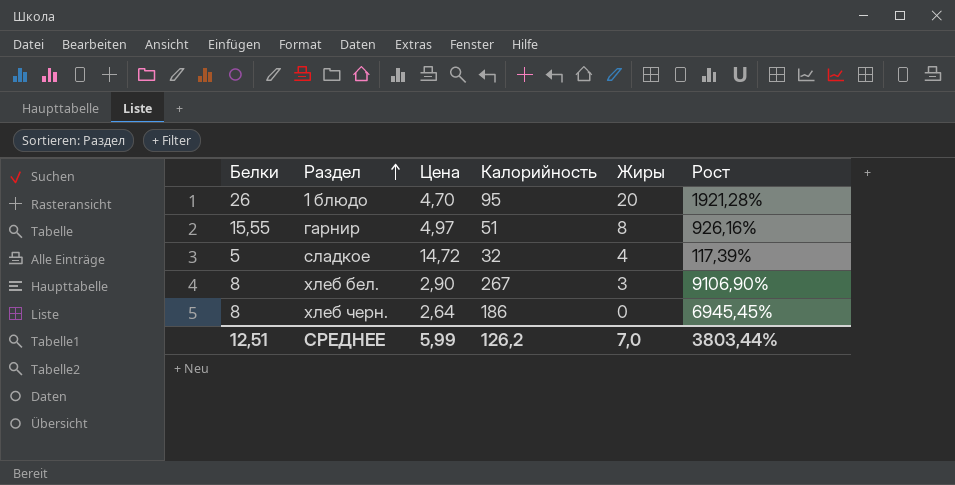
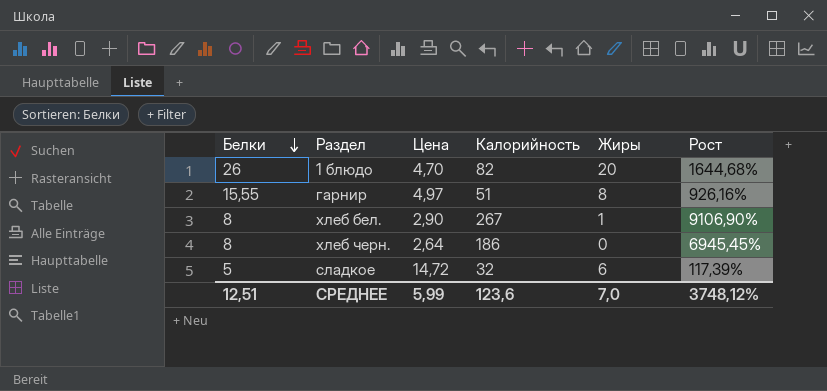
row order: Раздел ascending -> Белки descending
1 блюдо | Калорийность: 95 -> 82
1 блюдо | Рост: 1921,28% -> 1644,68%
хлеб бел. | Жиры: 3 -> 1
сладкое | Жиры: 4 -> 6
СРЕДНЕЕ | Калорийность: 126,2 -> 123,6
СРЕДНЕЕ | Рост: 3803,44% -> 3748,12%

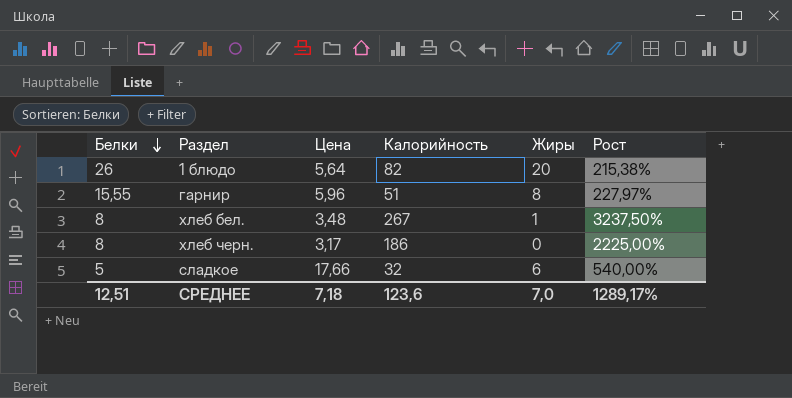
column Рост | formula: ([Калорийность] - [Цена]) / [Цена] -> ([Калорийность] - [Белки]) / [Белки]
1 блюдо | Цена: 4,70 -> 5,64
гарнир | Цена: 4,97 -> 5,96
хлеб бел. | Цена: 2,90 -> 3,48
хлеб черн. | Цена: 2,64 -> 3,17
сладкое | Цена: 14,72 -> 17,66
СРЕДНЕЕ | Цена: 5,99 -> 7,18
СРЕДНЕЕ | Рост: 3748,12% -> 1289,17%

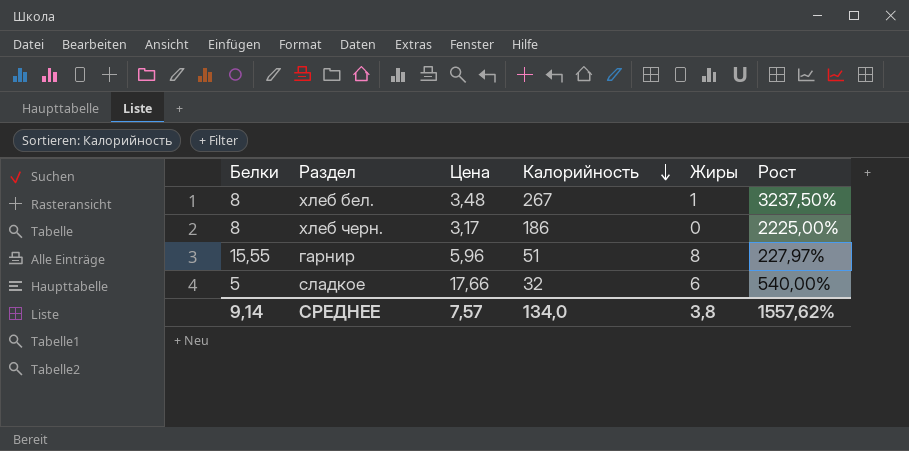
row order: Белки descending -> Калорийность descending
row 1 блюдо: 26 | 5,64 | 82 | 20 | 215,38% -> none
СРЕДНЕЕ | Белки: 12,51 -> 9,14
СРЕДНЕЕ | Цена: 7,18 -> 7,57
СРЕДНЕЕ | Калорийность: 123,6 -> 134,0
СРЕДНЕЕ | Жиры: 7,0 -> 3,8
СРЕДНЕЕ | Рост: 1289,17% -> 1557,62%

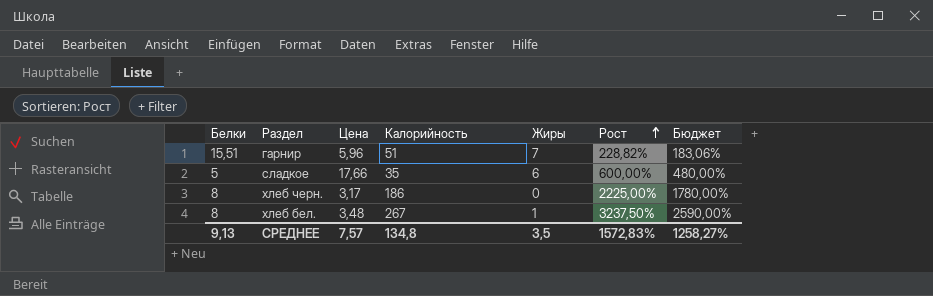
row order: Калорийность descending -> Рост ascending
column Бюджет | formula: none -> [Рост] * 0,8
гарнир | Белки: 15,55 -> 15,51
гарнир | Жиры: 8 -> 7
гарнир | Рост: 227,97% -> 228,82%
сладкое | Калорийность: 32 -> 35
сладкое | Рост: 540,00% -> 600,00%
СРЕДНЕЕ | Белки: 9,14 -> 9,13
СРЕДНЕЕ | Калорийность: 134,0 -> 134,8
СРЕДНЕЕ | Жиры: 3,8 -> 3,5
СРЕДНЕЕ | Рост: 1557,62% -> 1572,83%

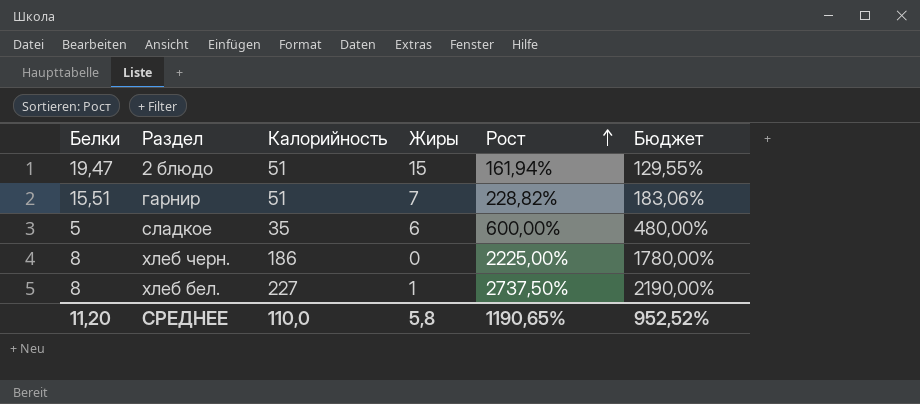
column Цена | position: 3 -> none
row 2 блюдо: none -> 19,47 | 51 | 15 | 161,94% | 129,55%
хлеб бел. | Калорийность: 267 -> 227
хлеб бел. | Рост: 3237,50% -> 2737,50%
хлеб бел. | Бюджет: 2590,00% -> 2190,00%
СРЕДНЕЕ | Белки: 9,13 -> 11,20
СРЕДНЕЕ | Калорийность: 134,8 -> 110,0
СРЕДНЕЕ | Жиры: 3,5 -> 5,8
СРЕДНЕЕ | Рост: 1572,83% -> 1190,65%
СРЕДНЕЕ | Бюджет: 1258,27% -> 952,52%

